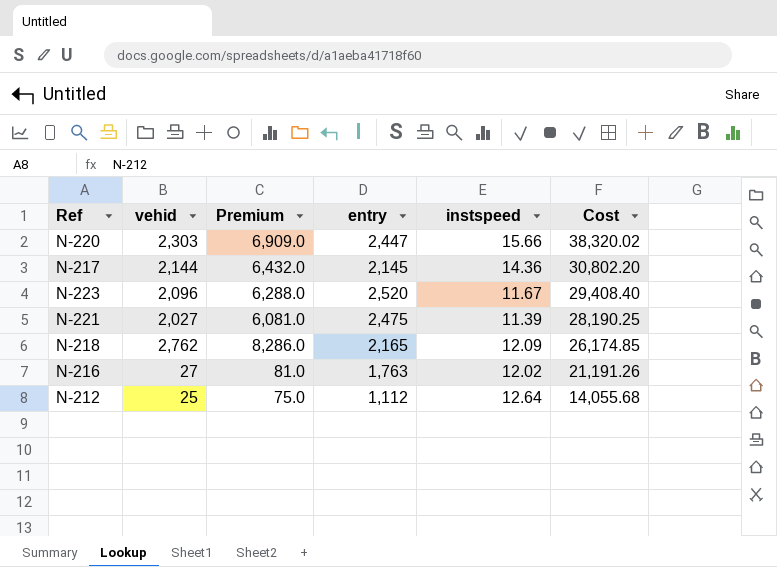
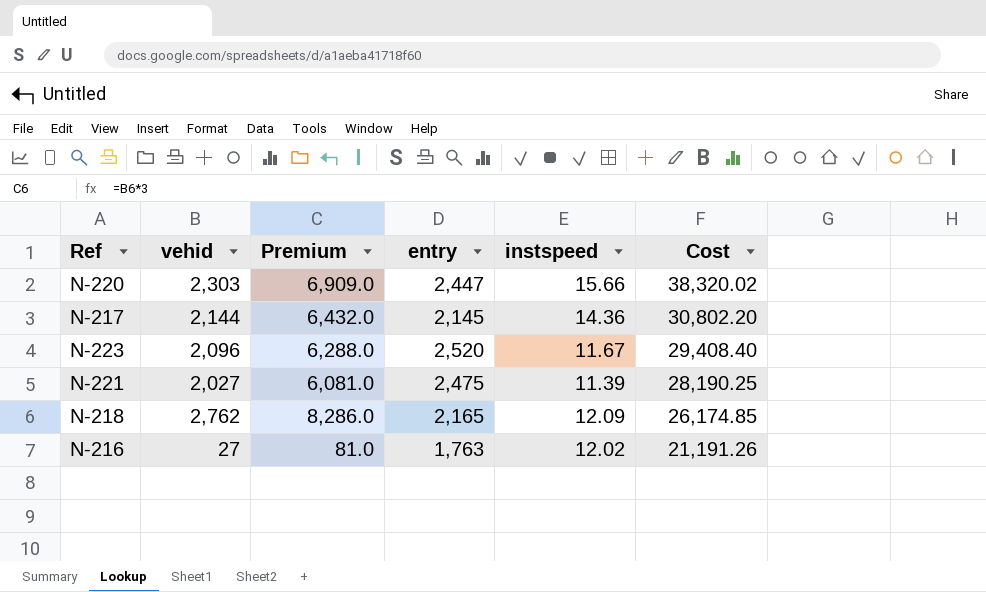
row N-212: 25 | 75.0 | 1,112 | 12.64 | 14,055.68 -> none

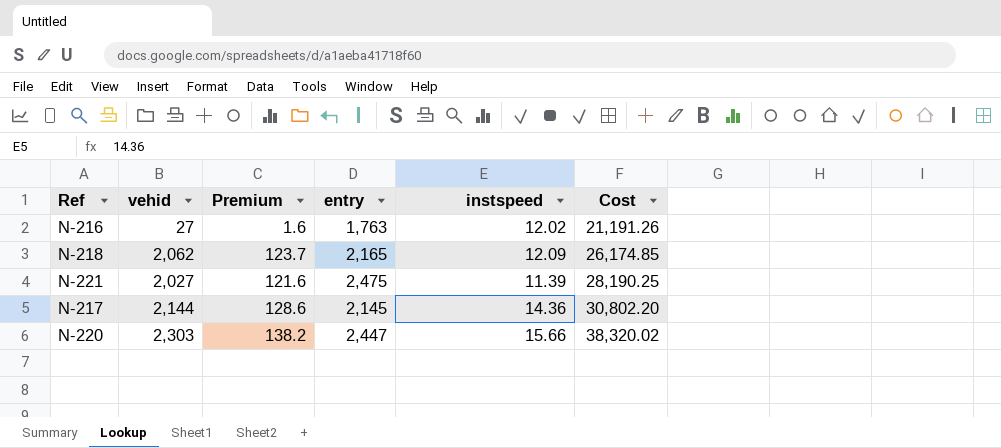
row order: Cost descending -> Cost ascending
column Premium | formula: [vehid] * 3 -> [vehid] * 0.06
row N-223: 2,096 | 6,288.0 | 2,520 | 11.67 | 29,408.40 -> none
N-218 | vehid: 2,762 -> 2,062

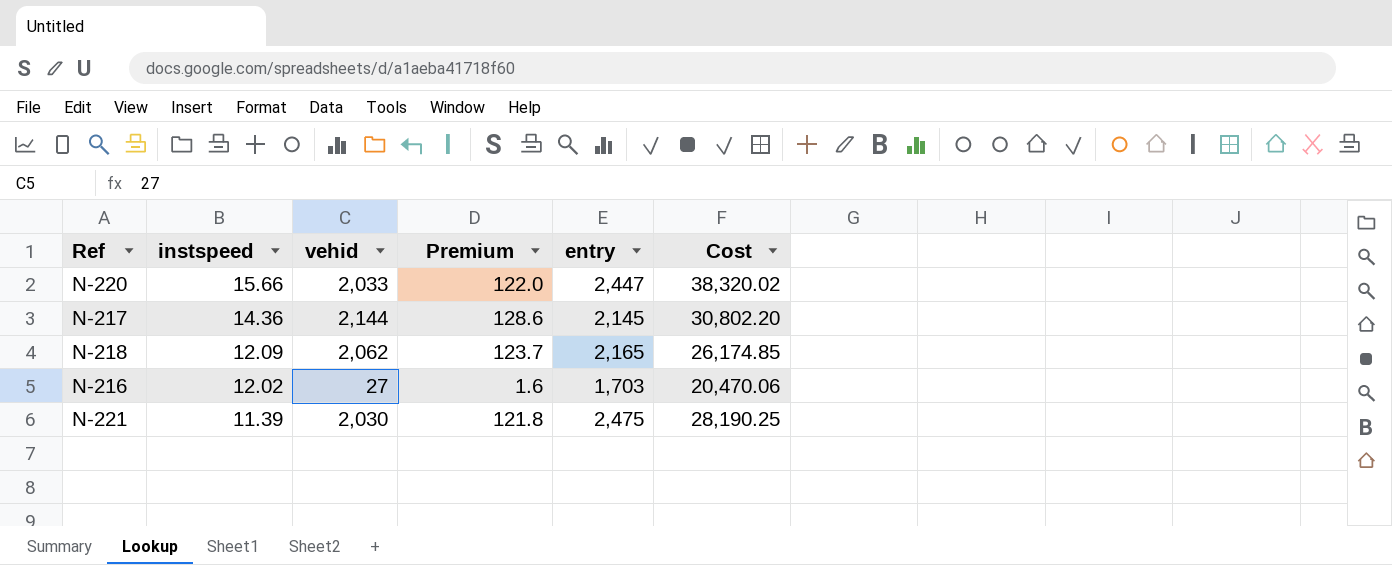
row order: Cost ascending -> instspeed descending
column instspeed | position: 5 -> 2
N-220 | vehid: 2,303 -> 2,033
N-220 | Premium: 138.2 -> 122.0
N-216 | entry: 1,763 -> 1,703
N-216 | Cost: 21,191.26 -> 20,470.06
N-221 | vehid: 2,027 -> 2,030
N-221 | Premium: 121.6 -> 121.8

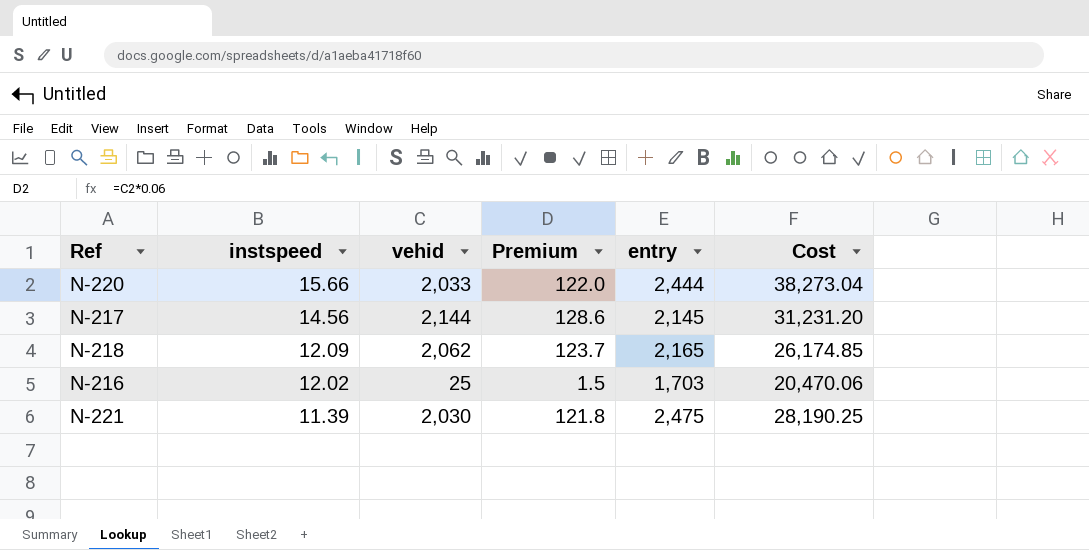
N-220 | entry: 2,447 -> 2,444
N-220 | Cost: 38,320.02 -> 38,273.04
N-217 | instspeed: 14.36 -> 14.56
N-217 | Cost: 30,802.20 -> 31,231.20
N-216 | vehid: 27 -> 25
N-216 | Premium: 1.6 -> 1.5

